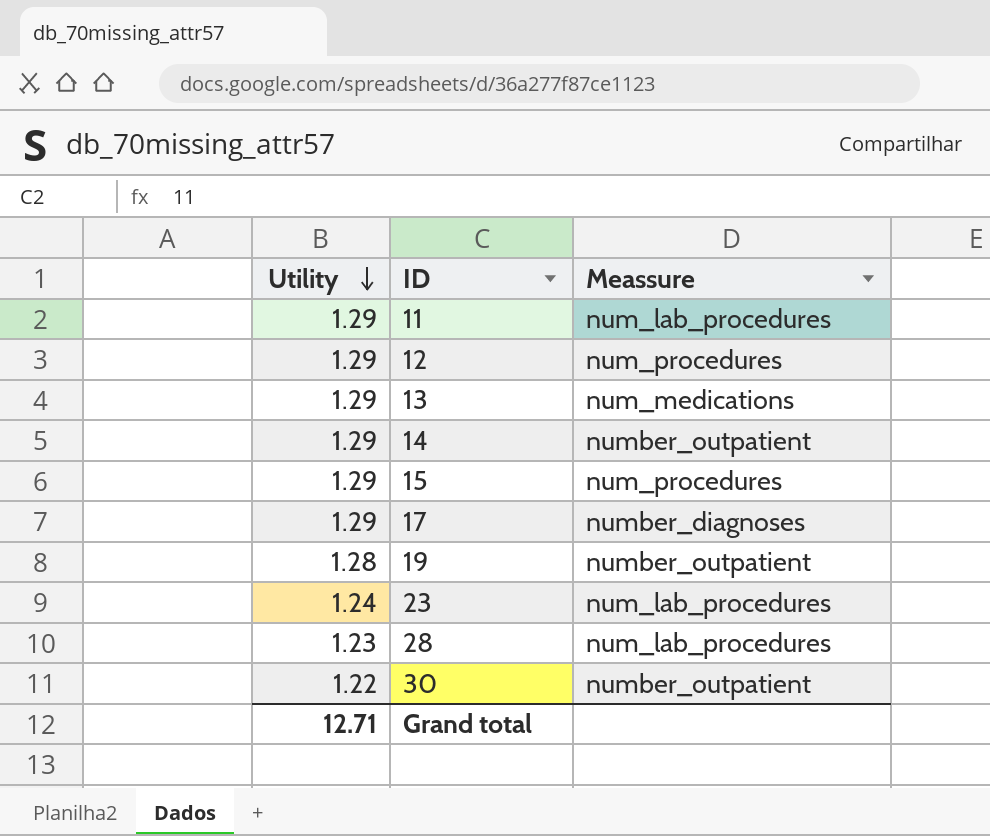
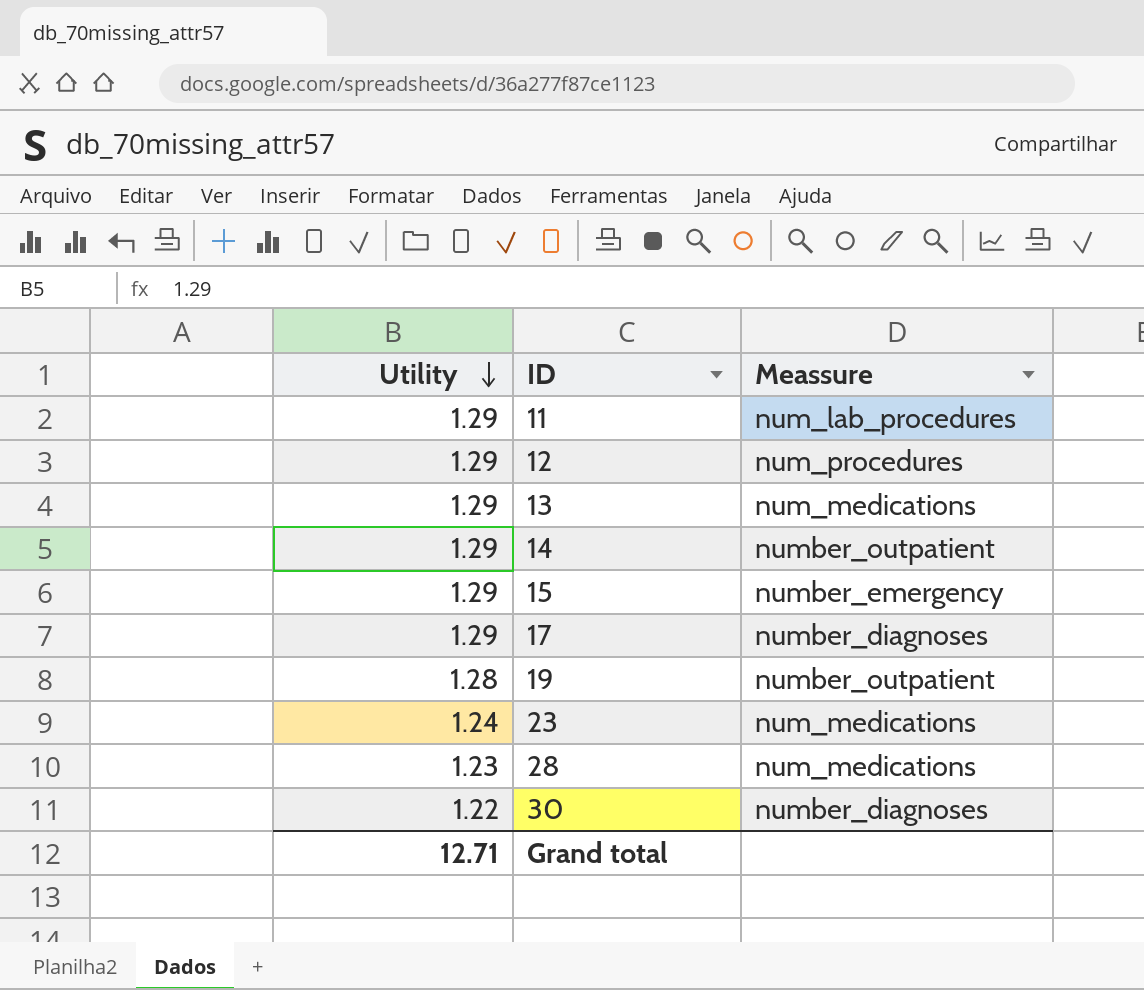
15 | Meassure: num_procedures -> number_emergency
23 | Meassure: num_lab_procedures -> num_medications
28 | Meassure: num_lab_procedures -> num_medications
30 | Meassure: number_outpatient -> number_diagnoses

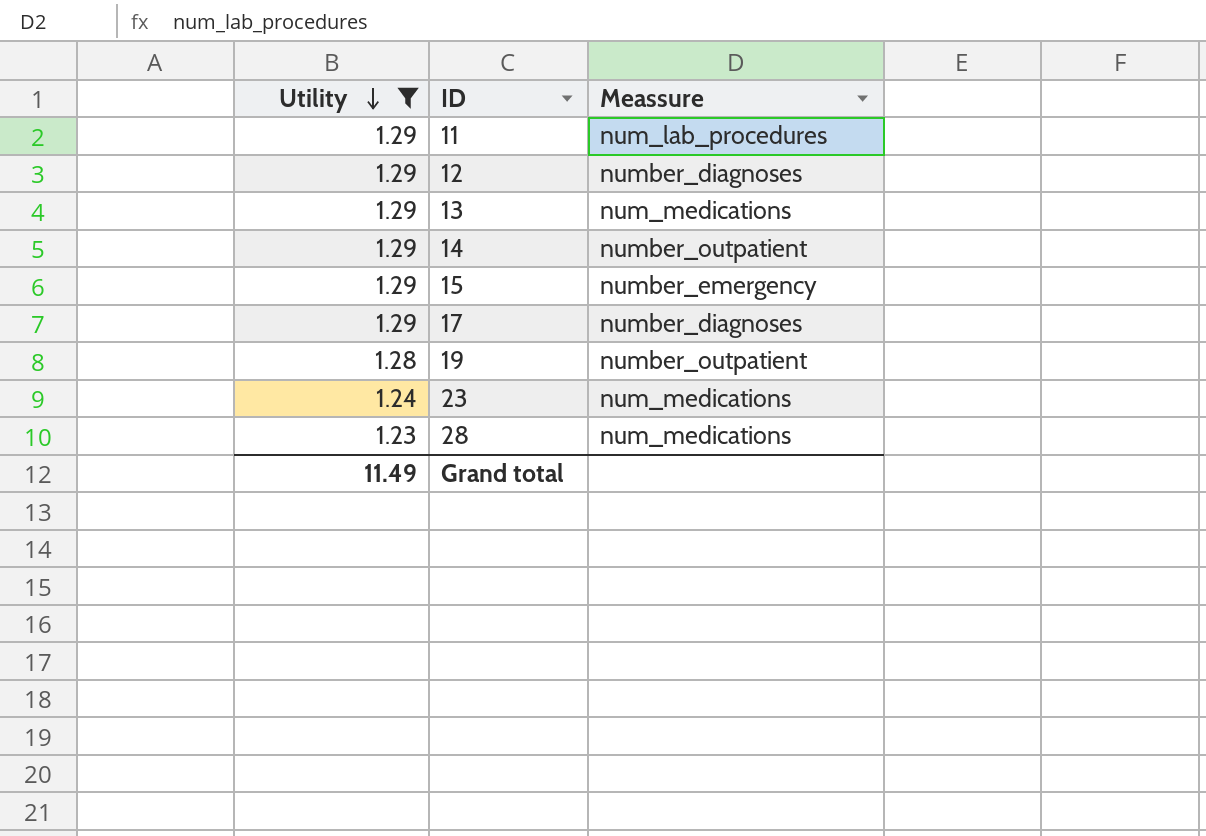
filter: none -> Utility != 1.22
12 | Meassure: num_procedures -> number_diagnoses
Grand total | Utility: 12.71 -> 11.49

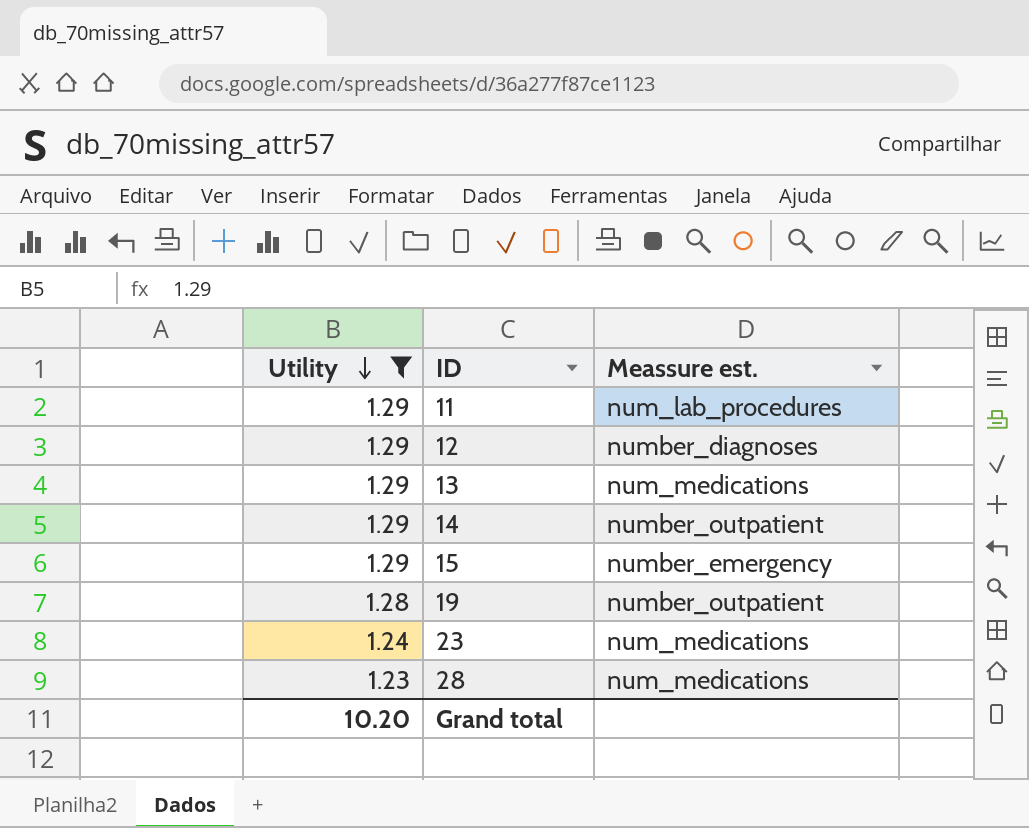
column name: Meassure -> Meassure est.
row 17: 1.29 | number_diagnoses -> none
Grand total | Utility: 11.49 -> 10.20

